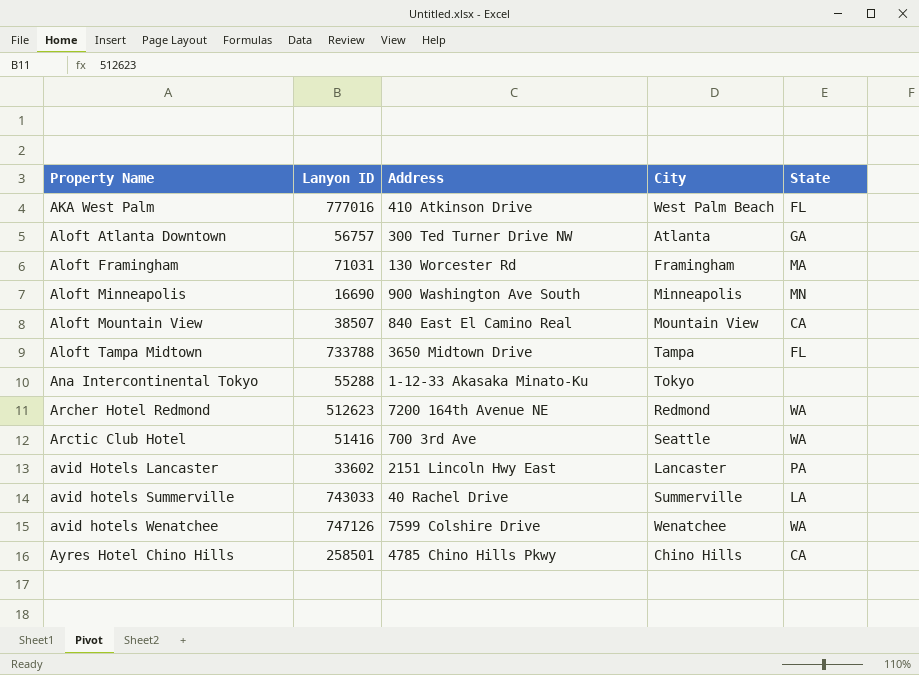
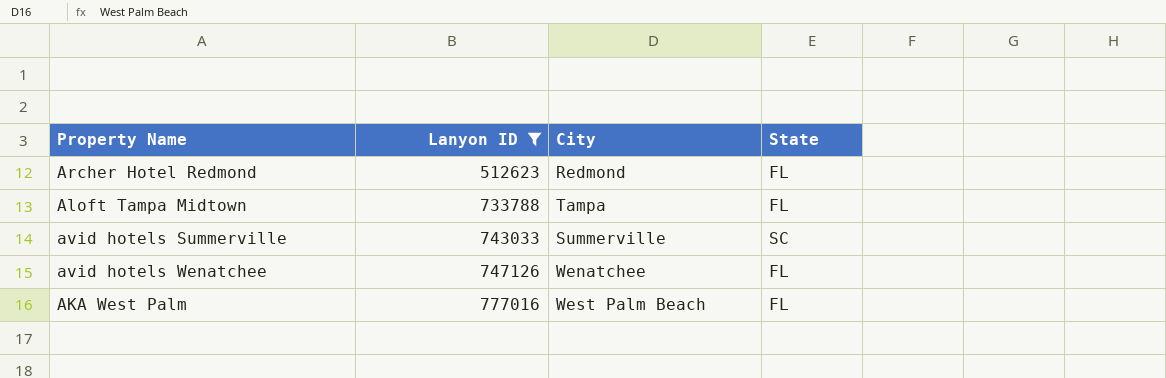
filter: none -> Lanyon ID >= 512623
row order: Property Name ascending -> Lanyon ID ascending
column Address | position: 3 -> none
Archer Hotel Redmond | State: WA -> FL
avid hotels Summerville | State: LA -> SC
avid hotels Wenatchee | State: WA -> FL

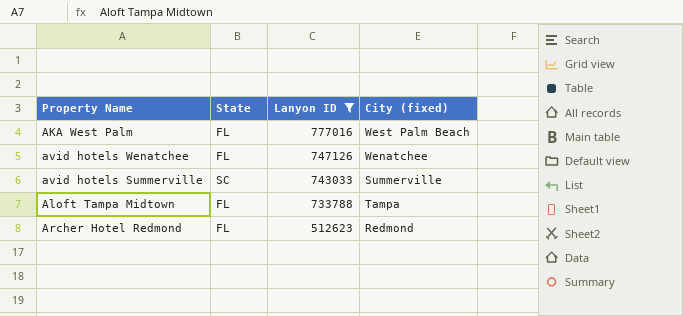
row order: Lanyon ID ascending -> Lanyon ID descending
column State | position: 4 -> 2
column name: City -> City (fixed)

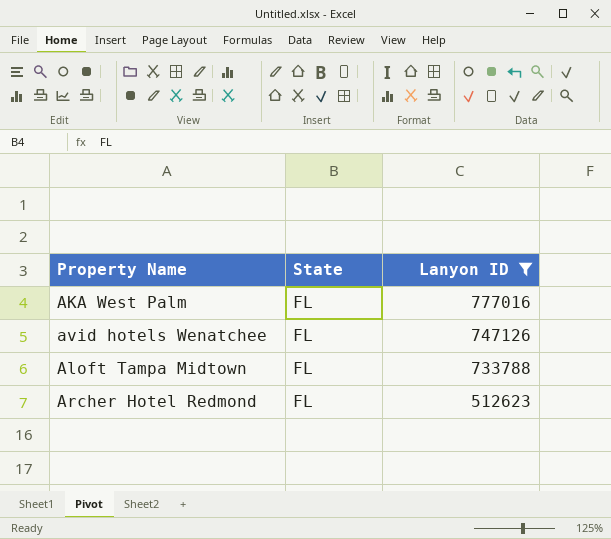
column City (fixed) | position: 4 -> none
row avid hotels Summerville: SC | 743033 | Summerville -> none

